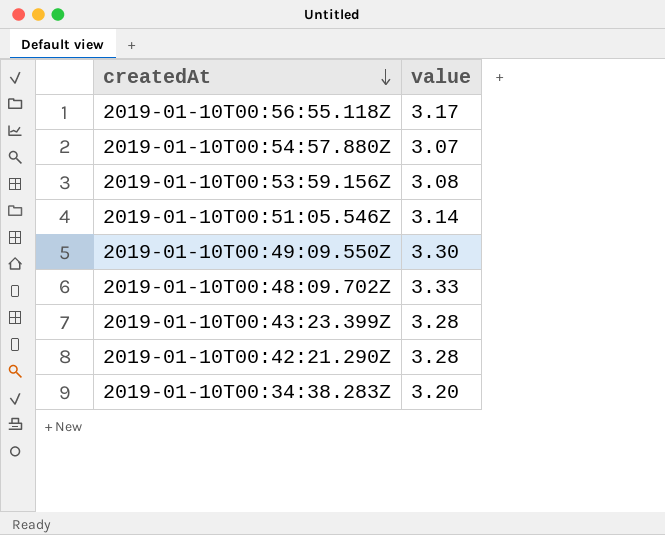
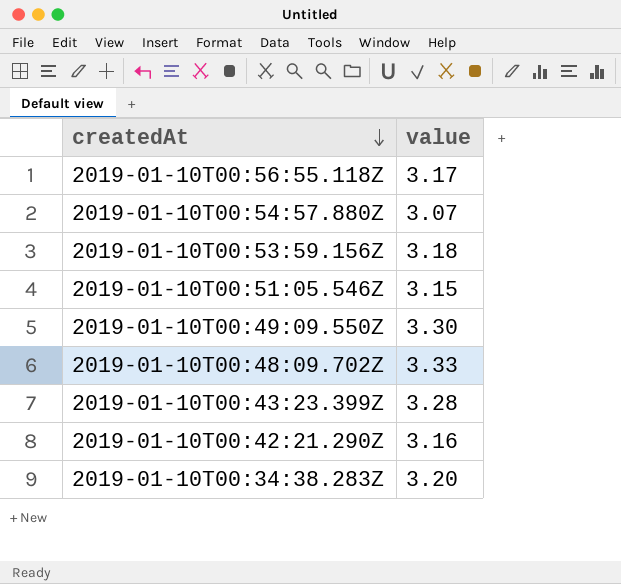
2019-01-10T00:53:59.156Z | value: 3.08 -> 3.18
2019-01-10T00:51:05.546Z | value: 3.14 -> 3.15
2019-01-10T00:42:21.290Z | value: 3.28 -> 3.16

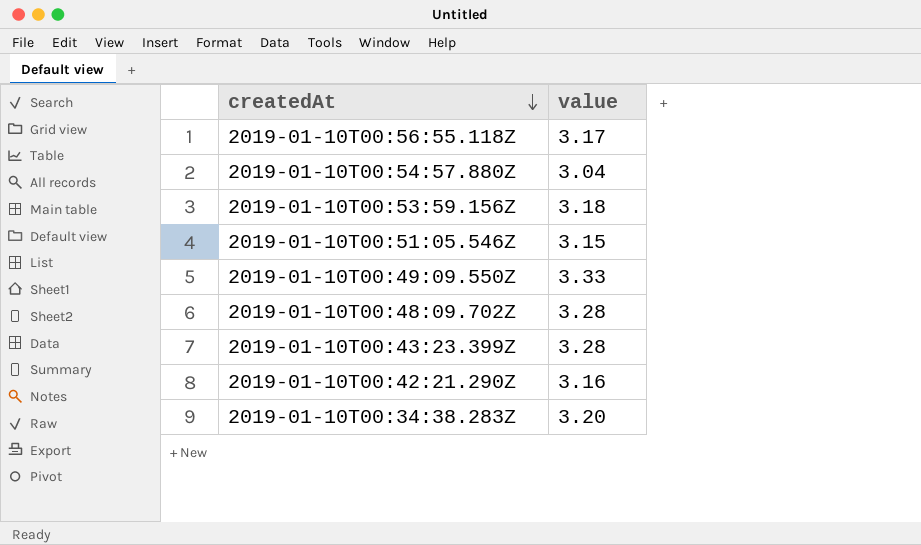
2019-01-10T00:54:57.880Z | value: 3.07 -> 3.04
2019-01-10T00:49:09.550Z | value: 3.30 -> 3.33
2019-01-10T00:48:09.702Z | value: 3.33 -> 3.28

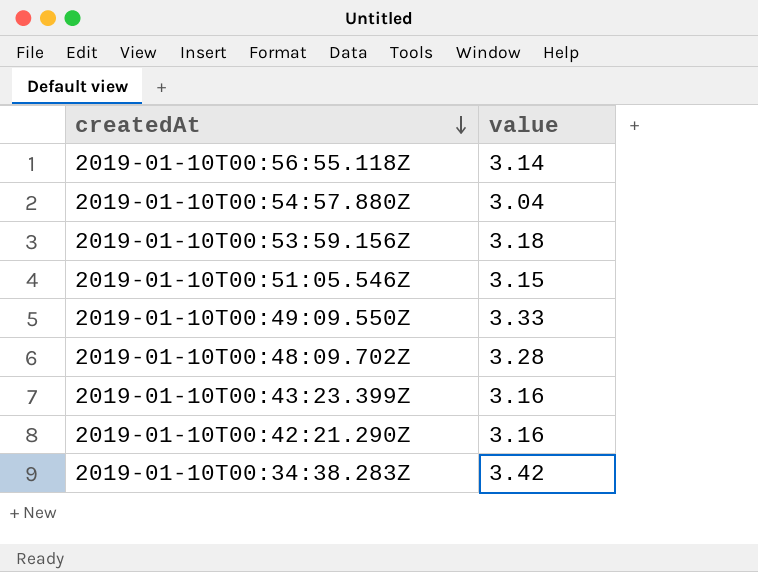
2019-01-10T00:56:55.118Z | value: 3.17 -> 3.14
2019-01-10T00:43:23.399Z | value: 3.28 -> 3.16
2019-01-10T00:34:38.283Z | value: 3.20 -> 3.42

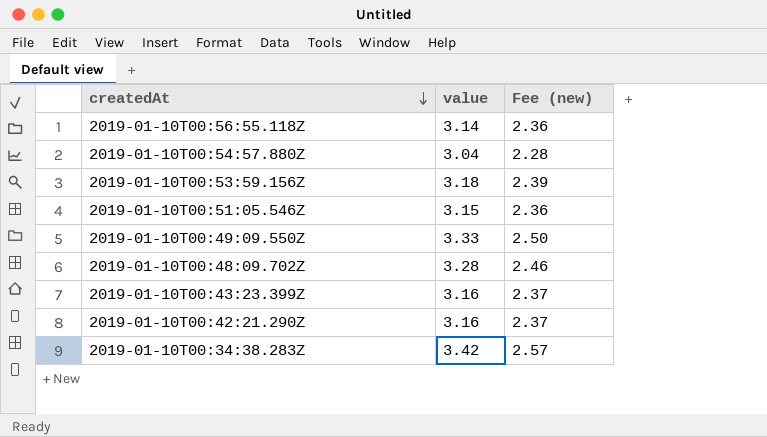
column Fee (new) | formula: none -> [value] * 0.75

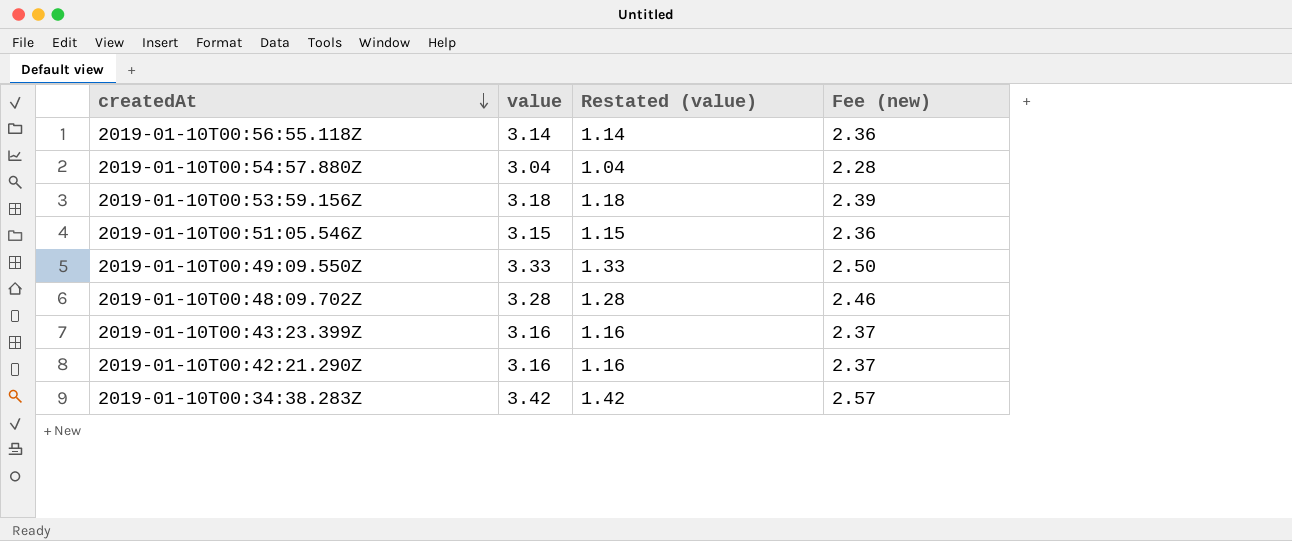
column Restated (value) | formula: none -> [value] - 2

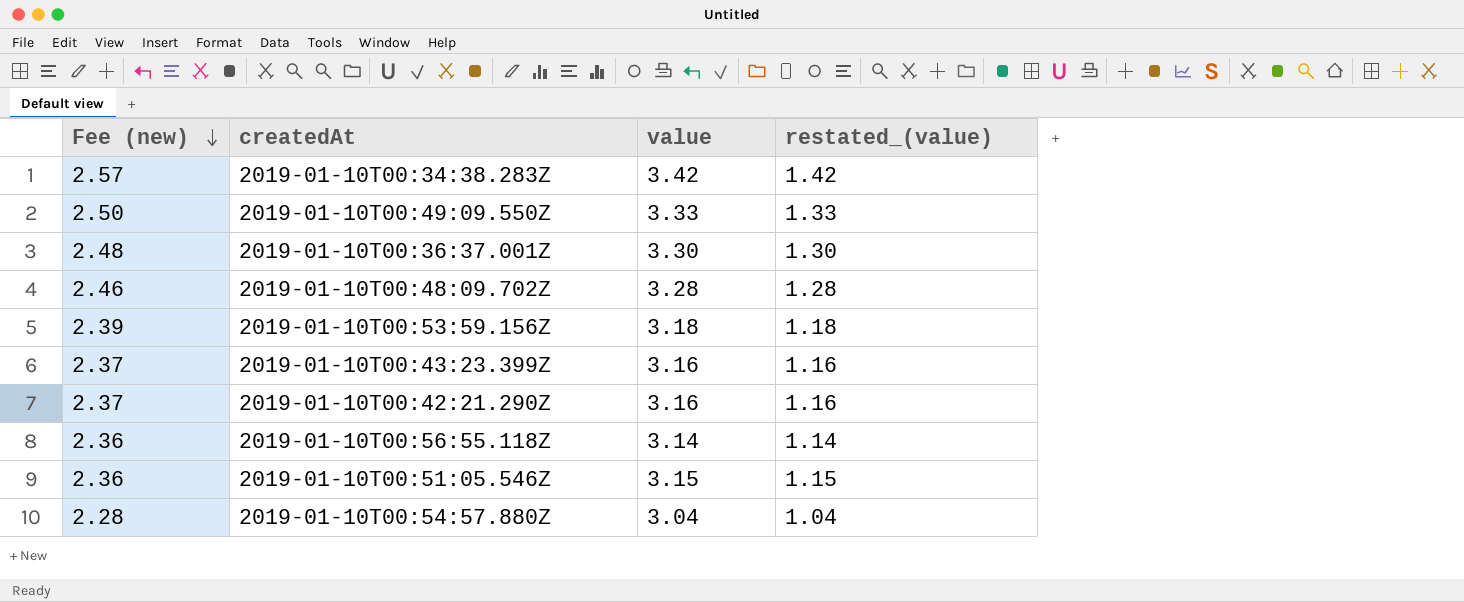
row order: createdAt descending -> Fee (new) descending
column Fee (new) | position: 4 -> 1
column name: Restated (value) -> restated_(value)
row 2019-01-10T00:36:37.001Z: none -> 2.48 | 3.30 | 1.30

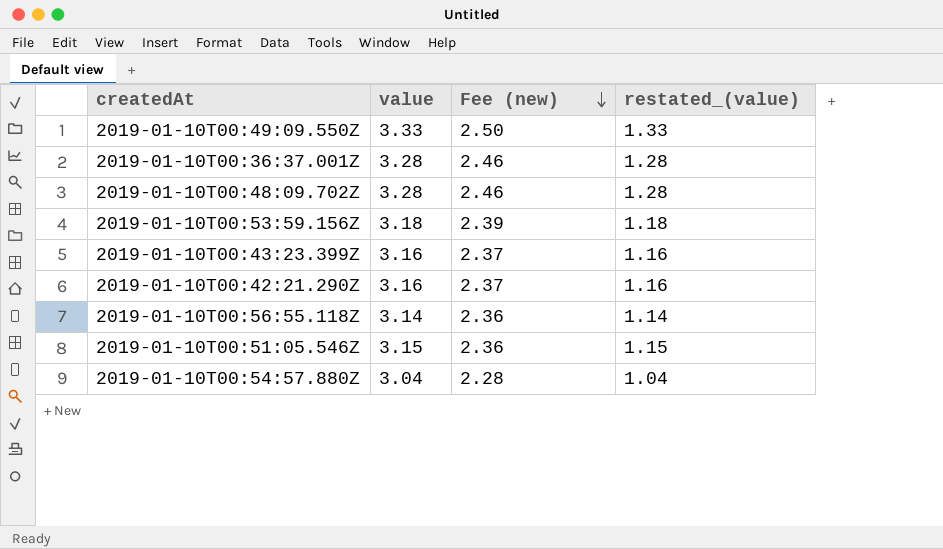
column Fee (new) | position: 1 -> 3
row 2019-01-10T00:34:38.283Z: 2.57 | 3.42 | 1.42 -> none
2019-01-10T00:36:37.001Z | value: 3.30 -> 3.28
2019-01-10T00:36:37.001Z | Fee (new): 2.48 -> 2.46
2019-01-10T00:36:37.001Z | restated_(value): 1.30 -> 1.28

